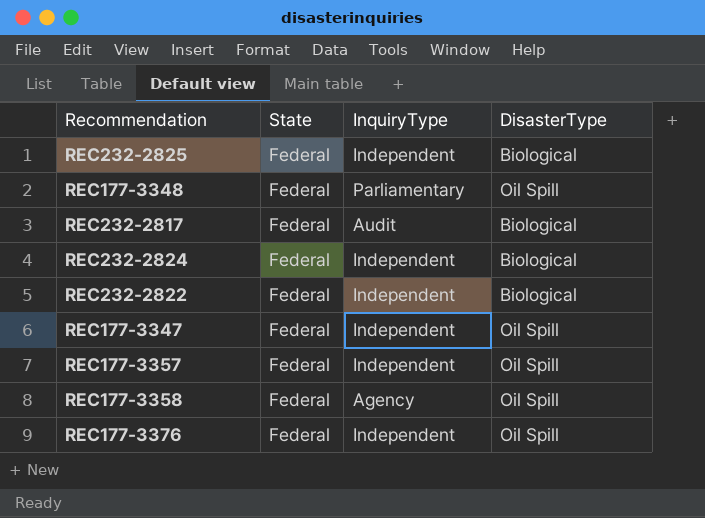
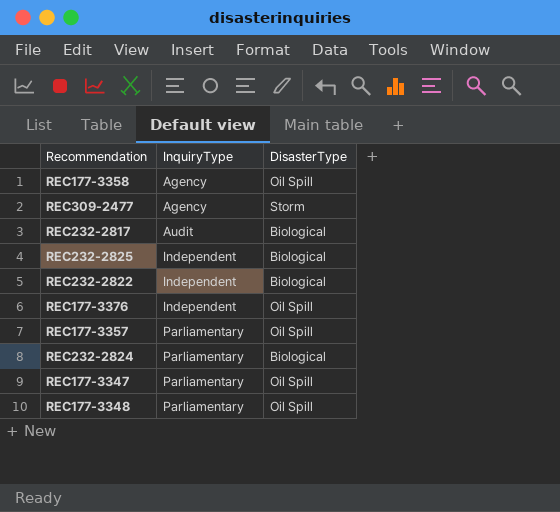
row order: none -> InquiryType ascending
column State | position: 2 -> none
row REC309-2477: none -> Agency | Storm
REC177-3357 | InquiryType: Independent -> Parliamentary
REC232-2824 | InquiryType: Independent -> Parliamentary
REC177-3347 | InquiryType: Independent -> Parliamentary

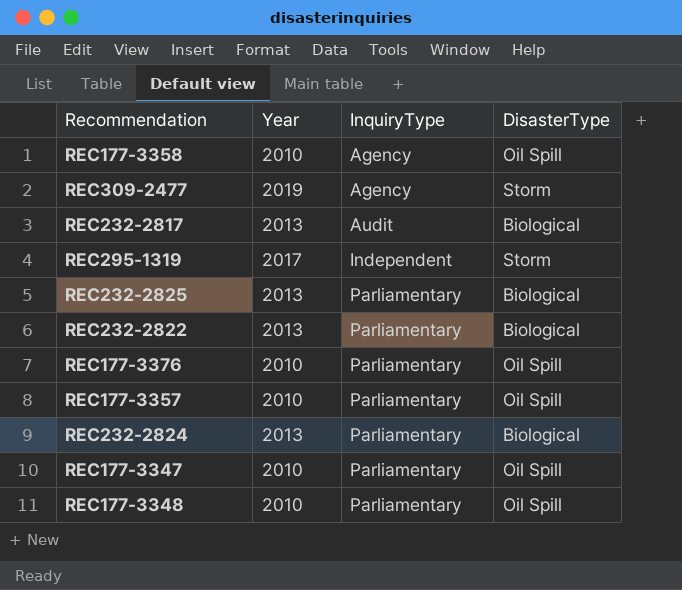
column Year | position: none -> 2
row REC295-1319: none -> 2017 | Independent | Storm
REC232-2825 | InquiryType: Independent -> Parliamentary
REC232-2822 | InquiryType: Independent -> Parliamentary
REC177-3376 | InquiryType: Independent -> Parliamentary

